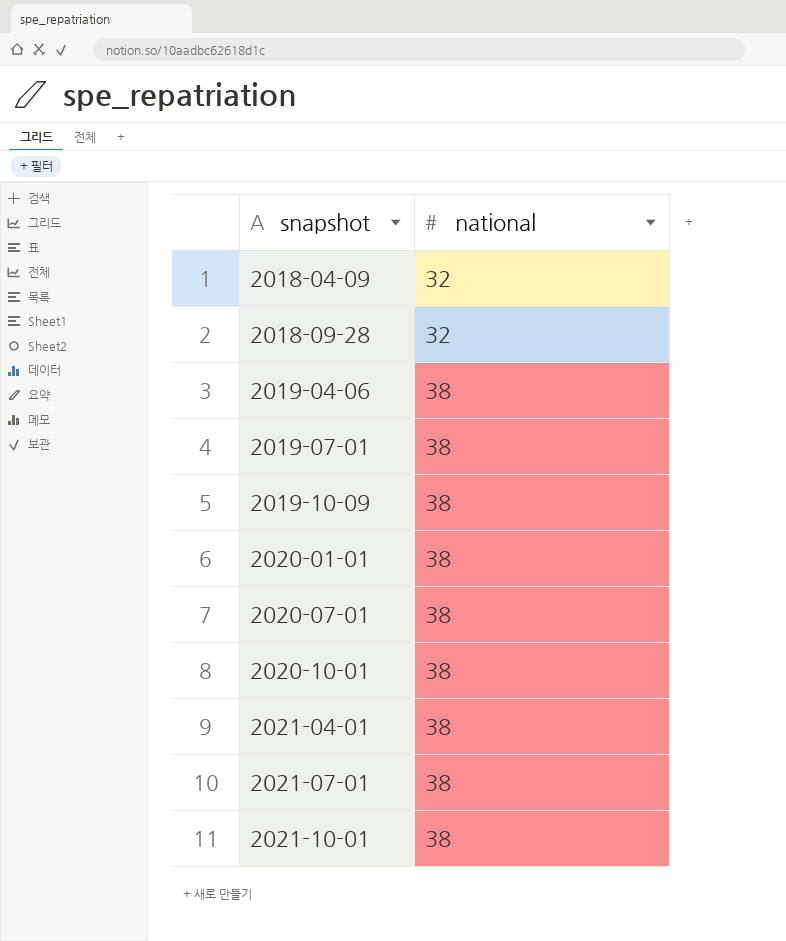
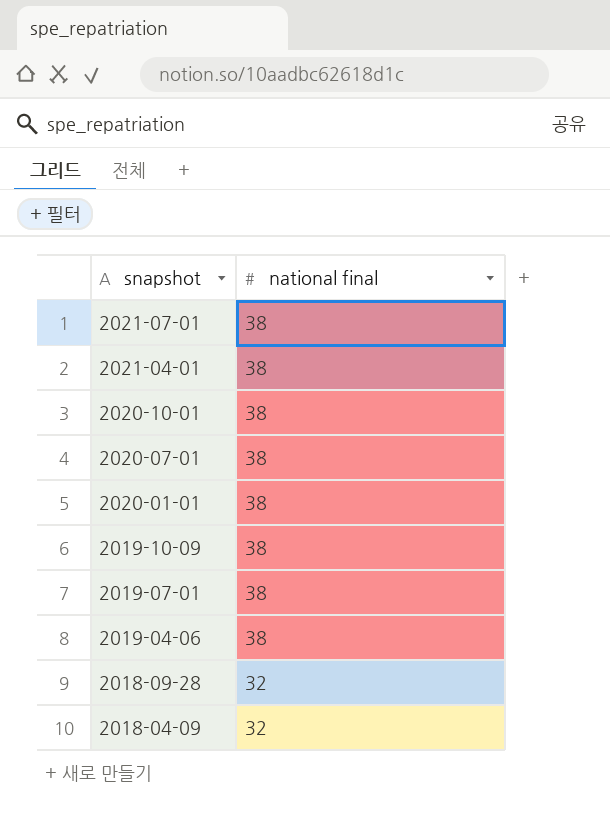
row order: snapshot ascending -> snapshot descending
column name: national -> national final
row 2021-10-01: 38 -> none

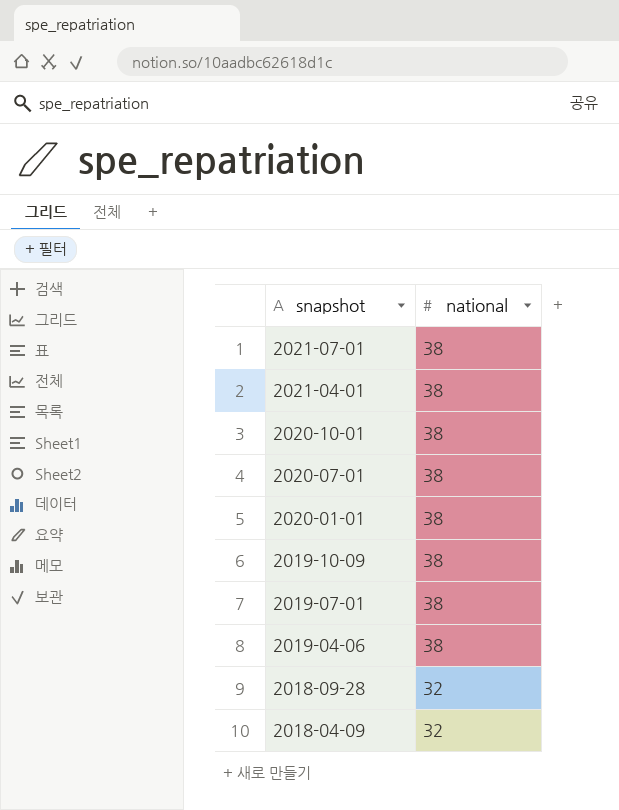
column name: national final -> national

